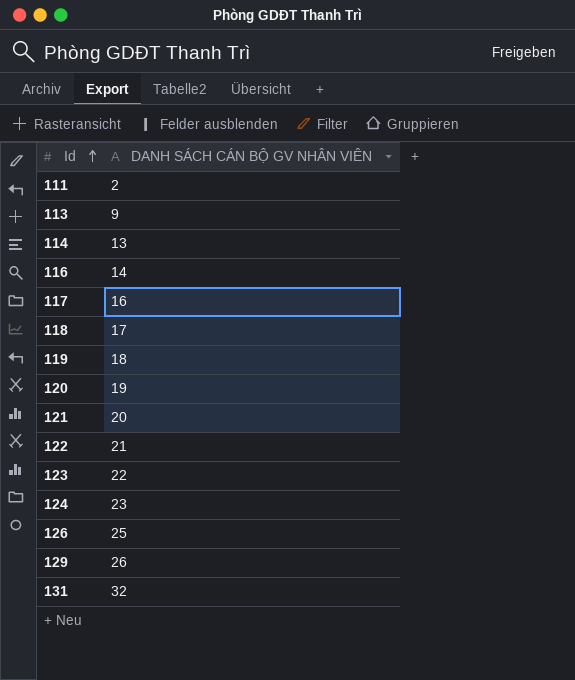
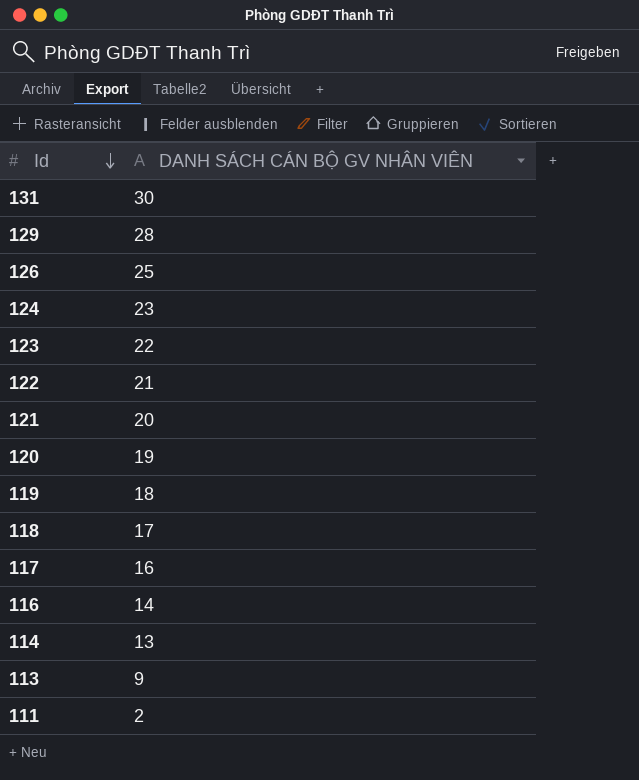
row order: Id ascending -> Id descending
131 | DANH SÁCH CÁN BỘ GV NHÂN VIÊN: 32 -> 30
129 | DANH SÁCH CÁN BỘ GV NHÂN VIÊN: 26 -> 28

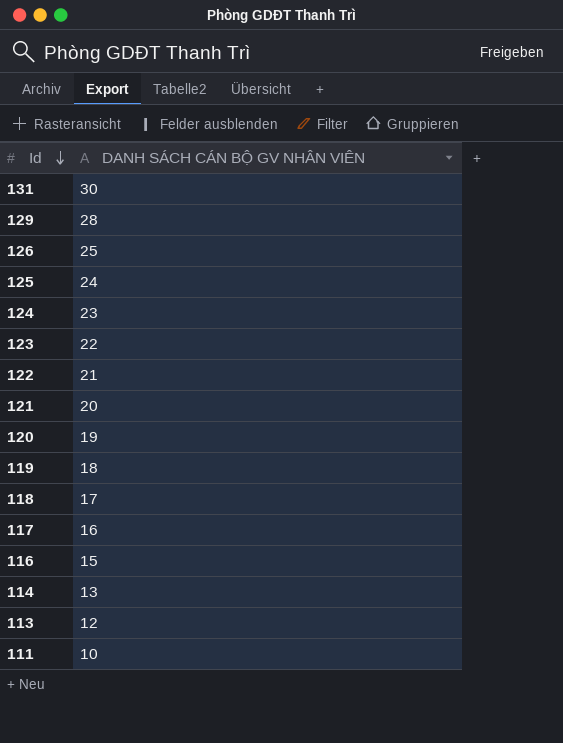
row 125: none -> 24
116 | DANH SÁCH CÁN BỘ GV NHÂN VIÊN: 14 -> 15
113 | DANH SÁCH CÁN BỘ GV NHÂN VIÊN: 9 -> 12
111 | DANH SÁCH CÁN BỘ GV NHÂN VIÊN: 2 -> 10

